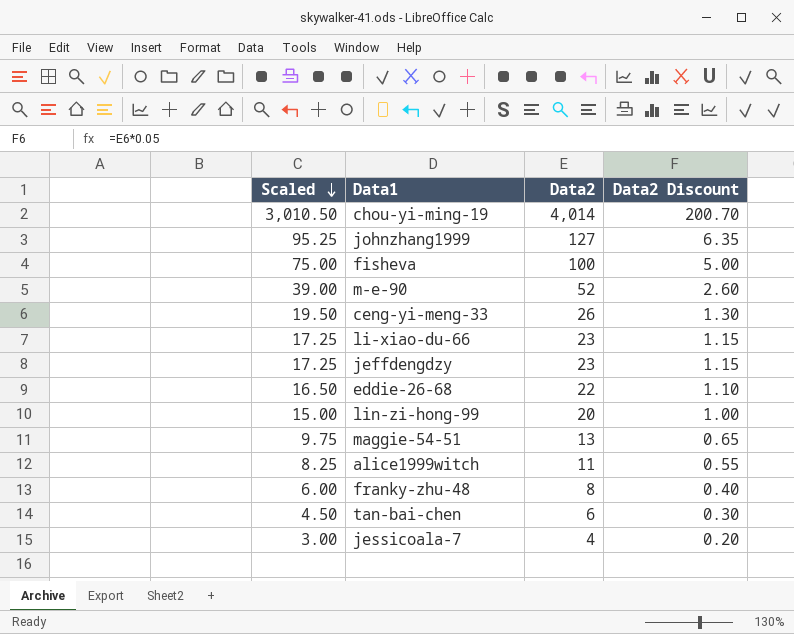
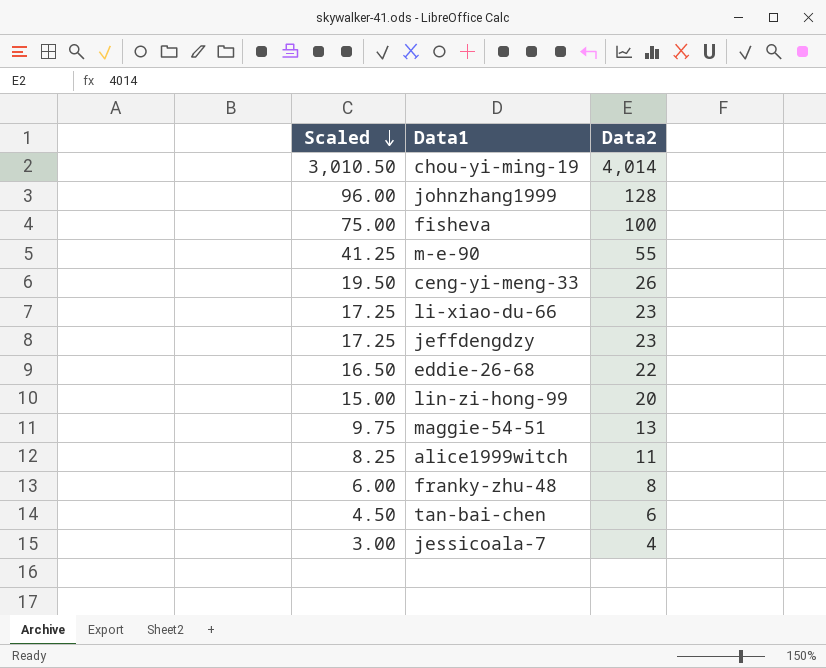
column Data2 Discount | formula: [Data2] * 0.05 -> none
johnzhang1999 | Scaled: 95.25 -> 96.00
johnzhang1999 | Data2: 127 -> 128
m-e-90 | Scaled: 39.00 -> 41.25
m-e-90 | Data2: 52 -> 55

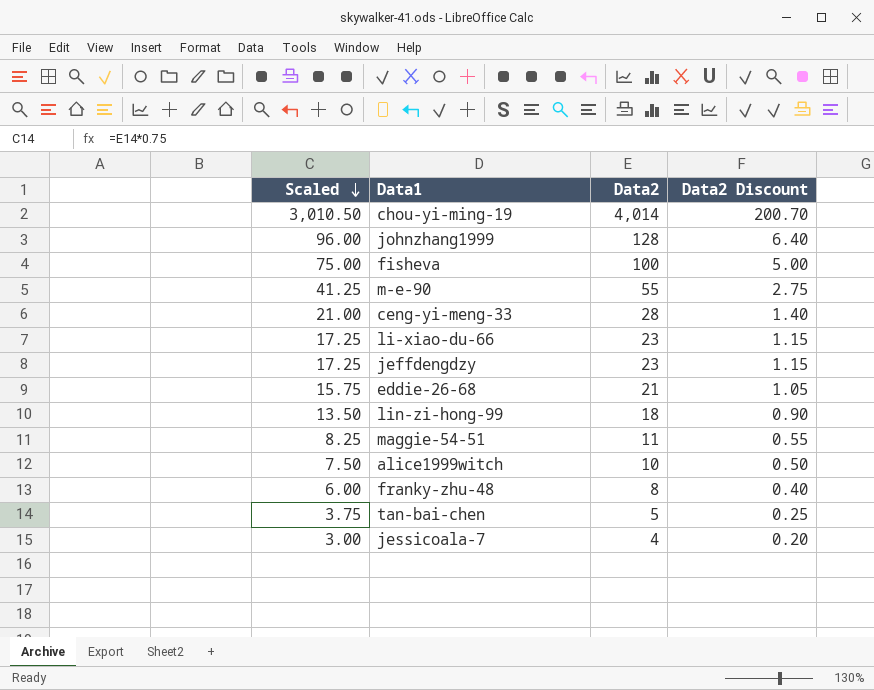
column Data2 Discount | formula: none -> [Data2] * 0.05
ceng-yi-meng-33 | Scaled: 19.50 -> 21.00
ceng-yi-meng-33 | Data2: 26 -> 28
eddie-26-68 | Scaled: 16.50 -> 15.75
eddie-26-68 | Data2: 22 -> 21
lin-zi-hong-99 | Scaled: 15.00 -> 13.50
lin-zi-hong-99 | Data2: 20 -> 18
maggie-54-51 | Scaled: 9.75 -> 8.25
maggie-54-51 | Data2: 13 -> 11
alice1999witch | Scaled: 8.25 -> 7.50
alice1999witch | Data2: 11 -> 10
tan-bai-chen | Scaled: 4.50 -> 3.75
tan-bai-chen | Data2: 6 -> 5

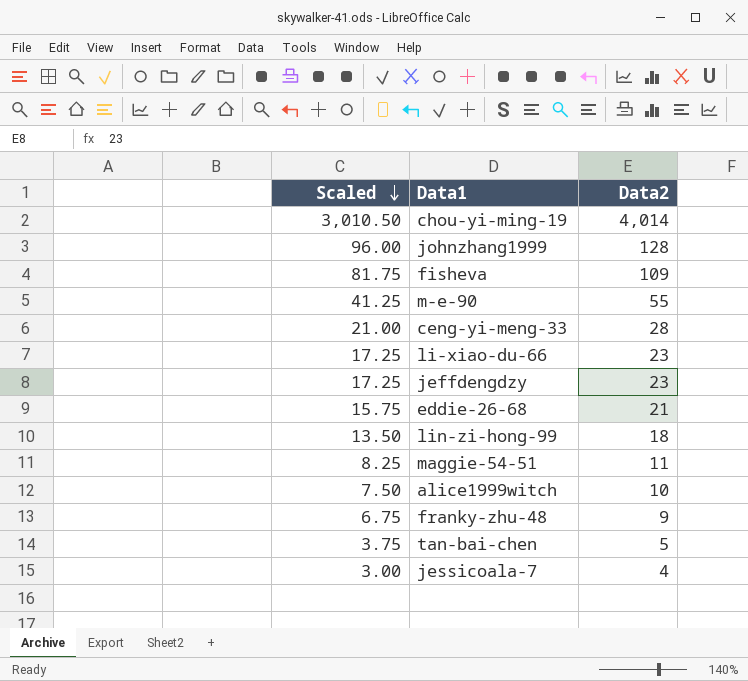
column Data2 Discount | formula: [Data2] * 0.05 -> none
fisheva | Scaled: 75.00 -> 81.75
fisheva | Data2: 100 -> 109
franky-zhu-48 | Scaled: 6.00 -> 6.75
franky-zhu-48 | Data2: 8 -> 9

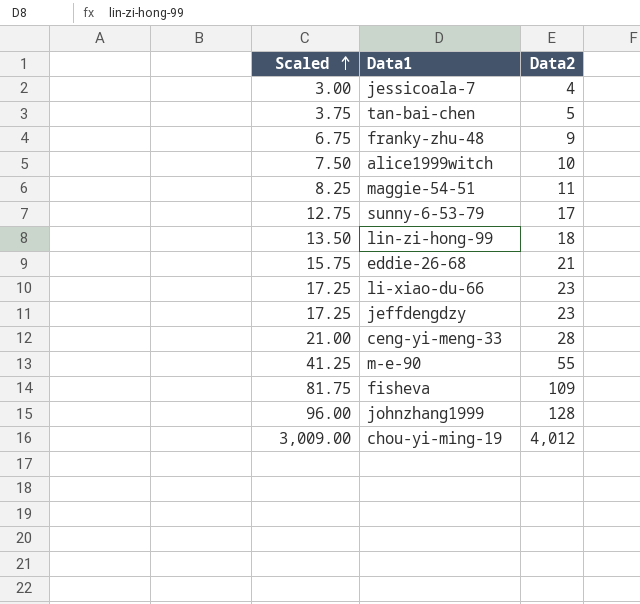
row order: Scaled descending -> Scaled ascending
row sunny-6-53-79: none -> 12.75 | 17
chou-yi-ming-19 | Scaled: 3,010.50 -> 3,009.00
chou-yi-ming-19 | Data2: 4,014 -> 4,012

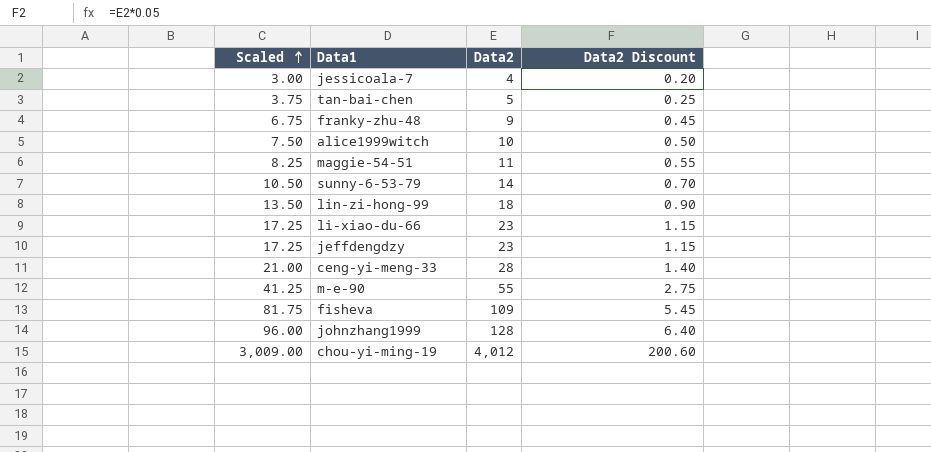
column Data2 Discount | formula: none -> [Data2] * 0.05
row eddie-26-68: 15.75 | 21 -> none
sunny-6-53-79 | Scaled: 12.75 -> 10.50
sunny-6-53-79 | Data2: 17 -> 14

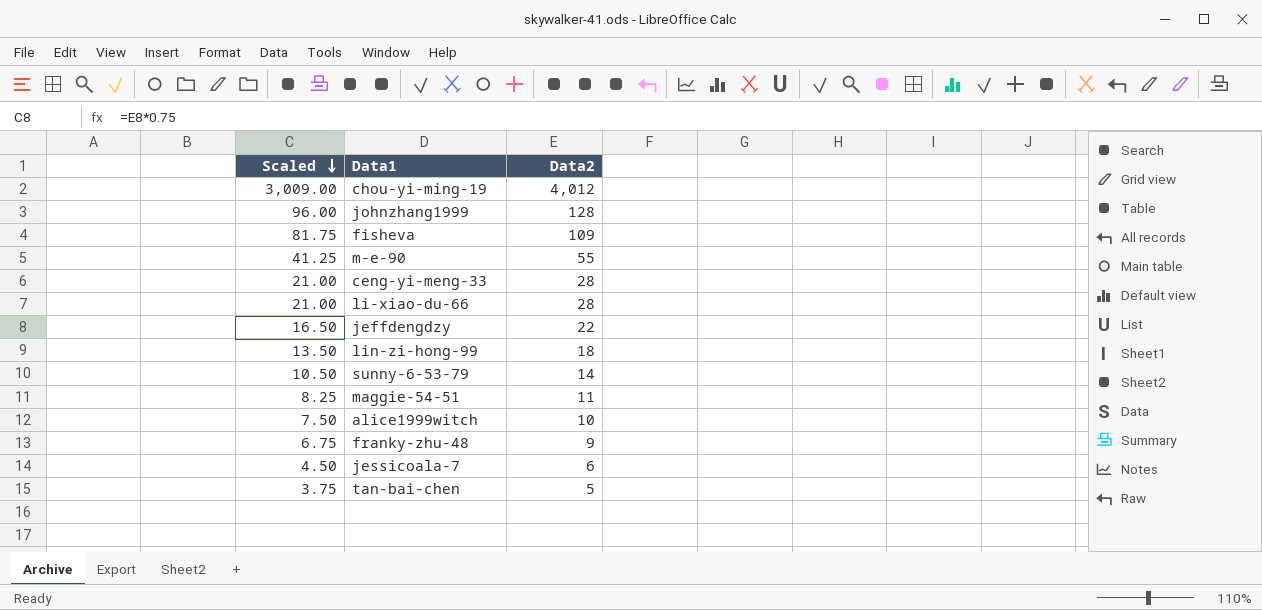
row order: Scaled ascending -> Scaled descending
column Data2 Discount | formula: [Data2] * 0.05 -> none
li-xiao-du-66 | Scaled: 17.25 -> 21.00
li-xiao-du-66 | Data2: 23 -> 28
jeffdengdzy | Scaled: 17.25 -> 16.50
jeffdengdzy | Data2: 23 -> 22
jessicoala-7 | Scaled: 3.00 -> 4.50
jessicoala-7 | Data2: 4 -> 6

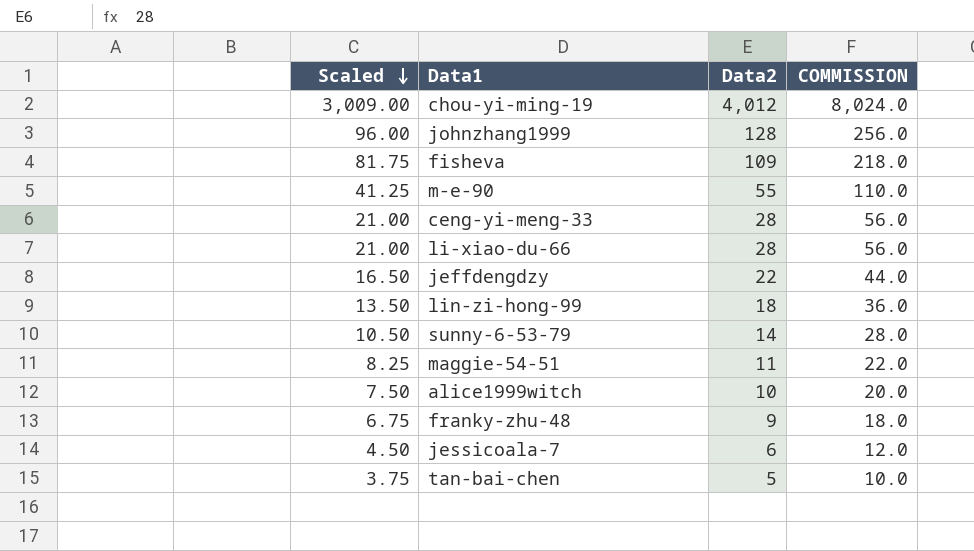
column COMMISSION | formula: none -> [Data2] * 2

